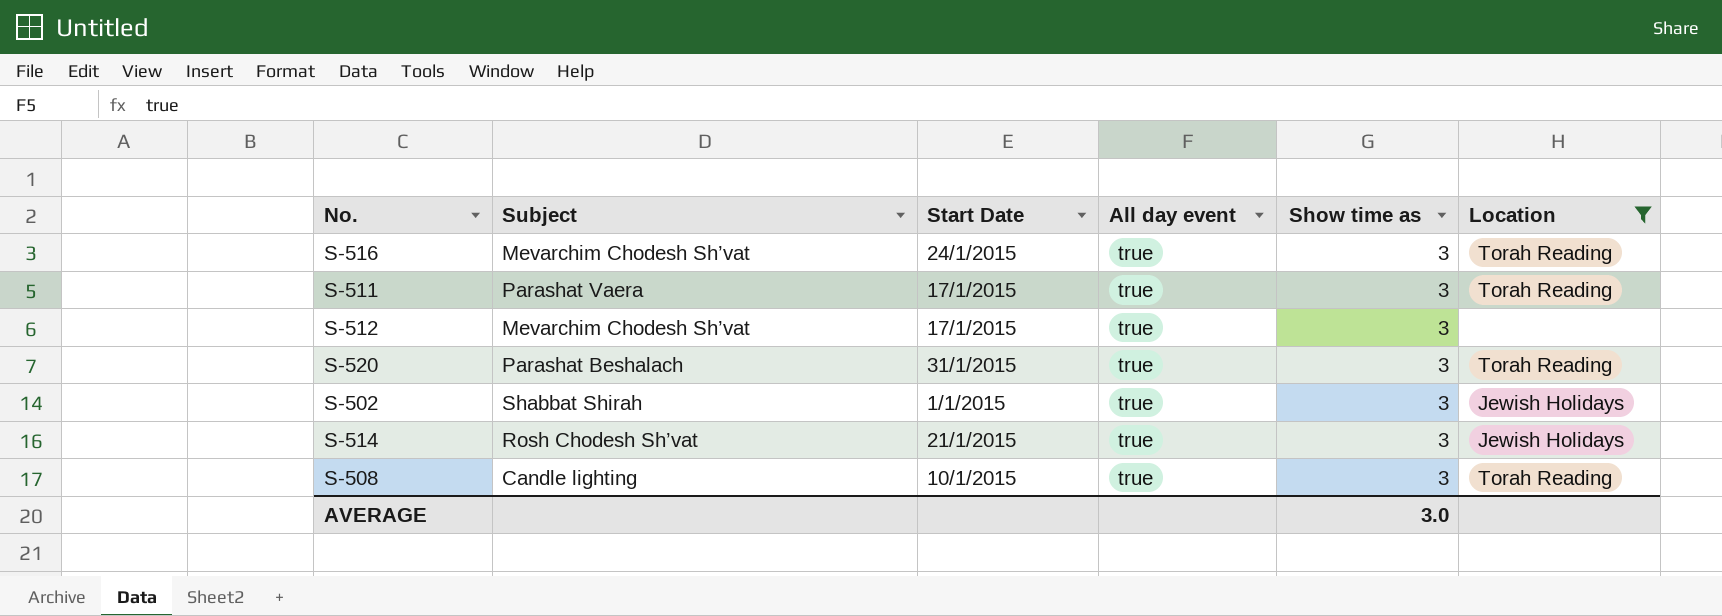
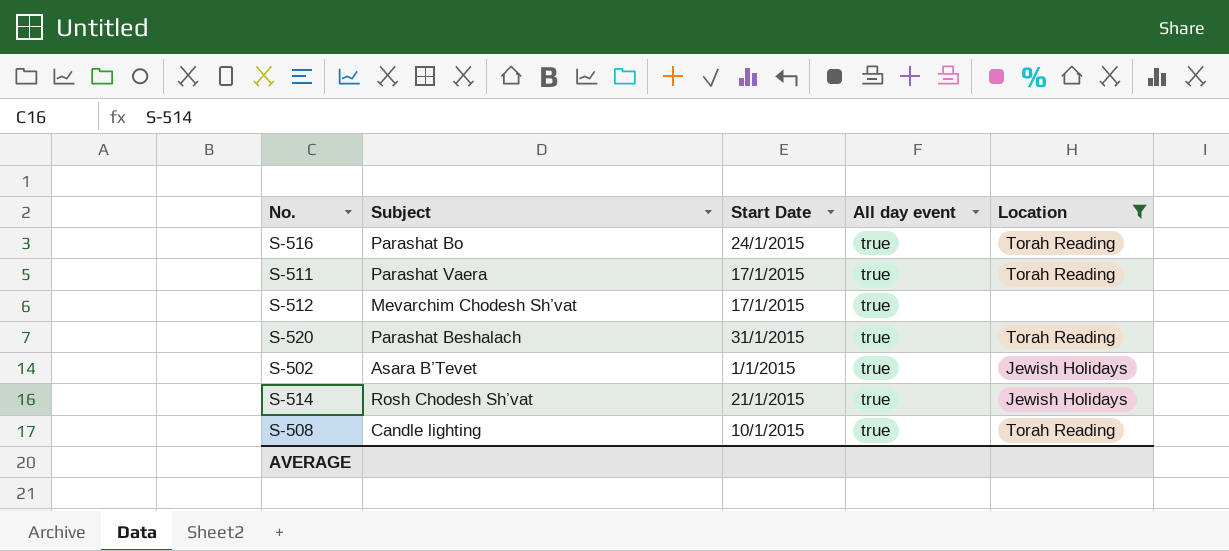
column Show time as | position: 5 -> none
S-516 | Subject: Mevarchim Chodesh Sh’vat -> Parashat Bo
S-502 | Subject: Shabbat Shirah -> Asara B’Tevet

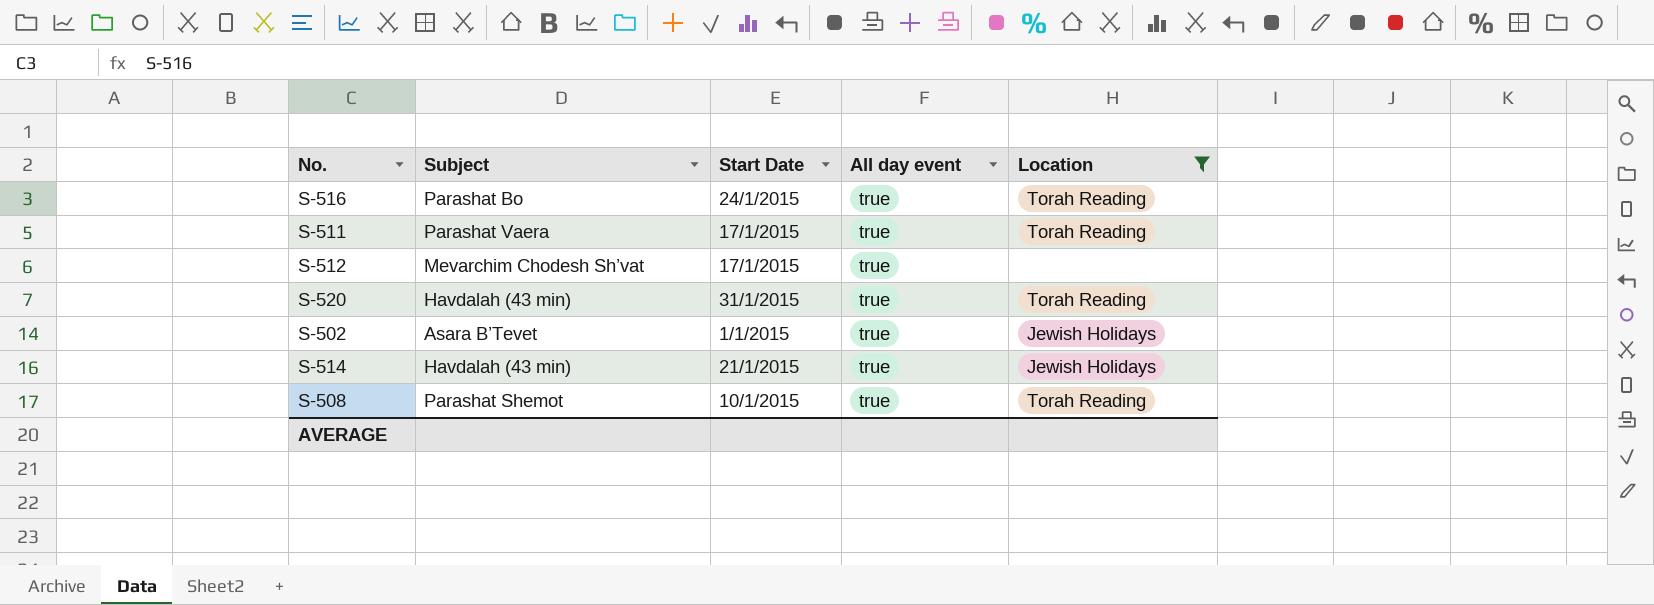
S-520 | Subject: Parashat Beshalach -> Havdalah (43 min)
S-514 | Subject: Rosh Chodesh Sh’vat -> Havdalah (43 min)
S-508 | Subject: Candle lighting -> Parashat Shemot

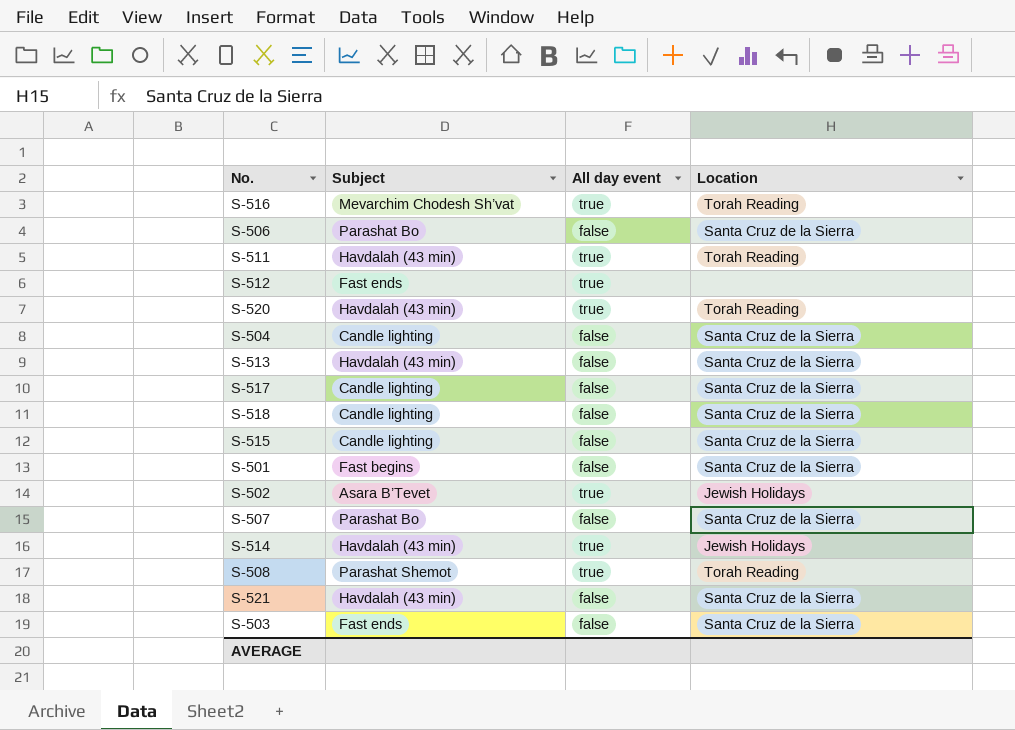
filter: Location != Santa Cruz de la Sierra -> none
column Start Date | position: 3 -> none
S-516 | Subject: Parashat Bo -> Mevarchim Chodesh Sh’vat
S-511 | Subject: Parashat Vaera -> Havdalah (43 min)
S-512 | Subject: Mevarchim Chodesh Sh’vat -> Fast ends

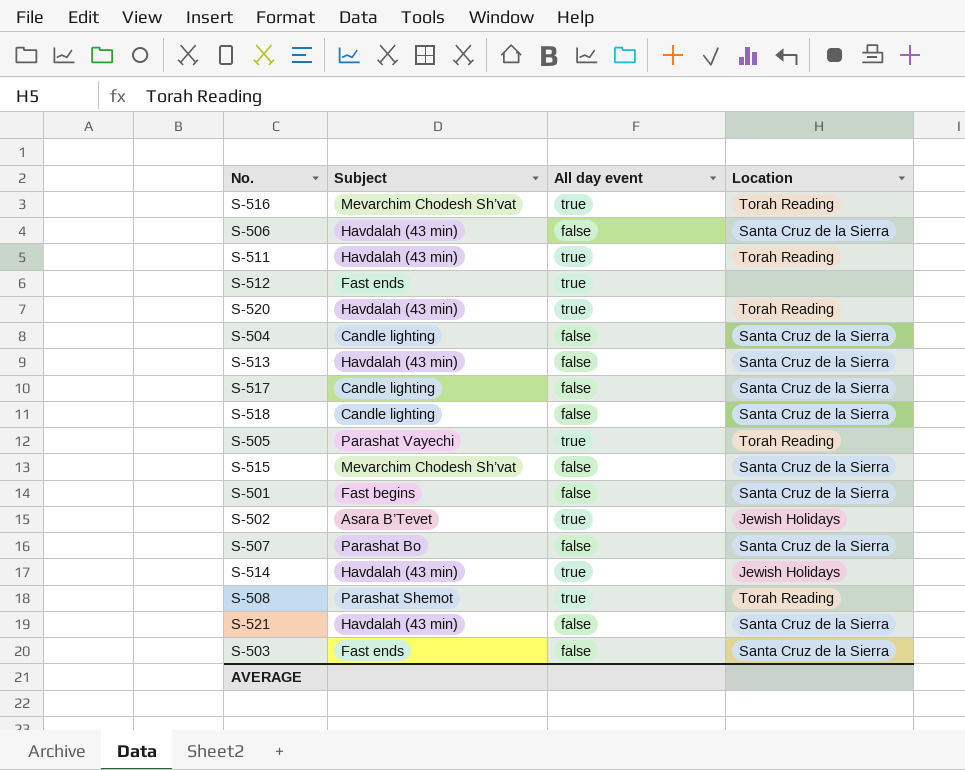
S-506 | Subject: Parashat Bo -> Havdalah (43 min)
row S-505: none -> Parashat Vayechi | true | Torah Reading
S-515 | Subject: Candle lighting -> Mevarchim Chodesh Sh’vat

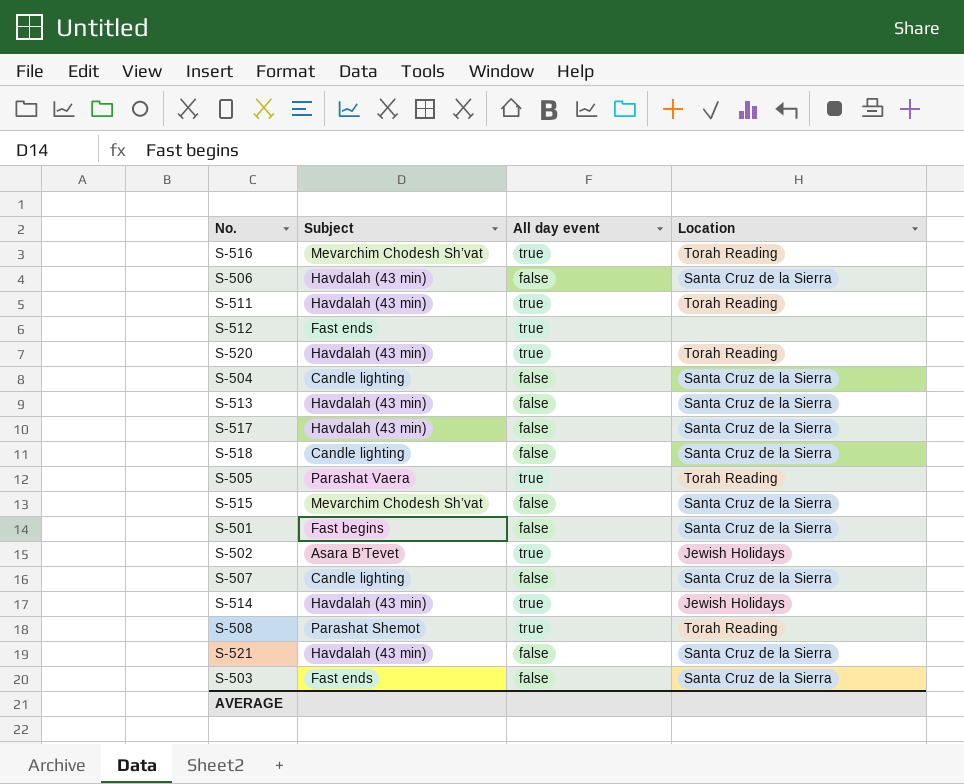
S-517 | Subject: Candle lighting -> Havdalah (43 min)
S-505 | Subject: Parashat Vayechi -> Parashat Vaera
S-507 | Subject: Parashat Bo -> Candle lighting

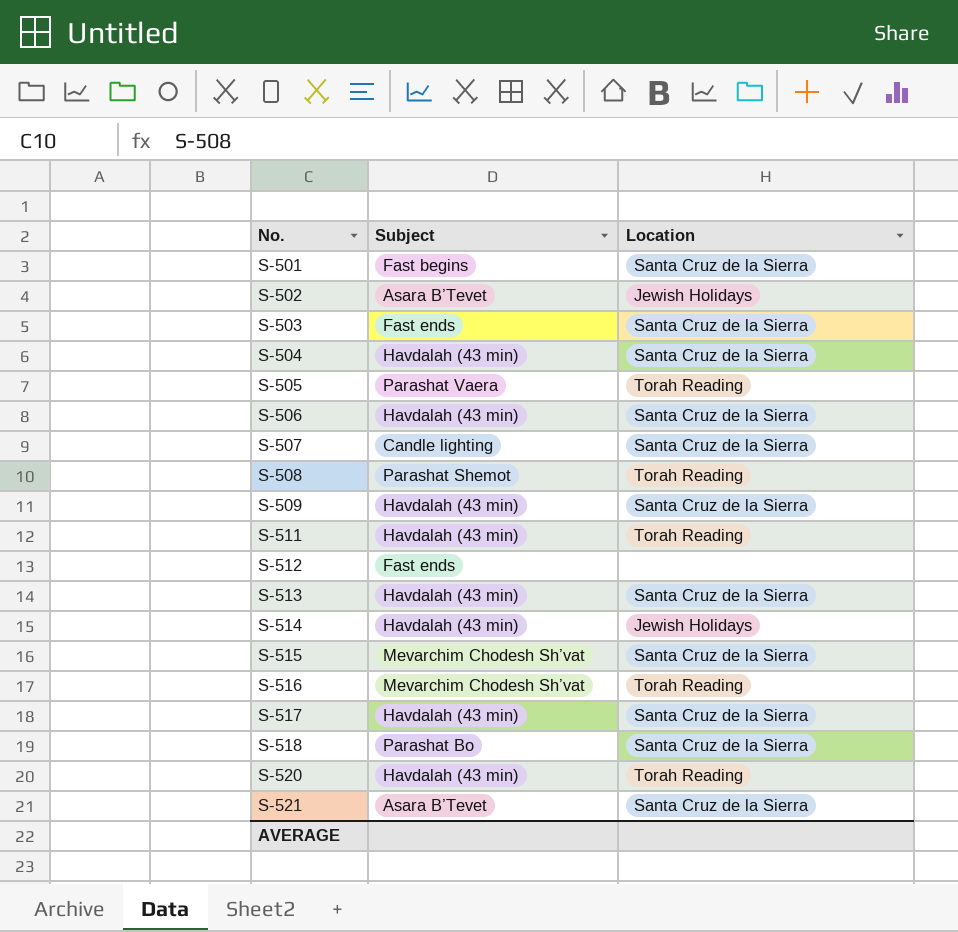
row order: none -> No. ascending
column All day event | position: 3 -> none
S-504 | Subject: Candle lighting -> Havdalah (43 min)
row S-509: none -> Havdalah (43 min) | Santa Cruz de la Sierra
S-518 | Subject: Candle lighting -> Parashat Bo
S-521 | Subject: Havdalah (43 min) -> Asara B’Tevet

